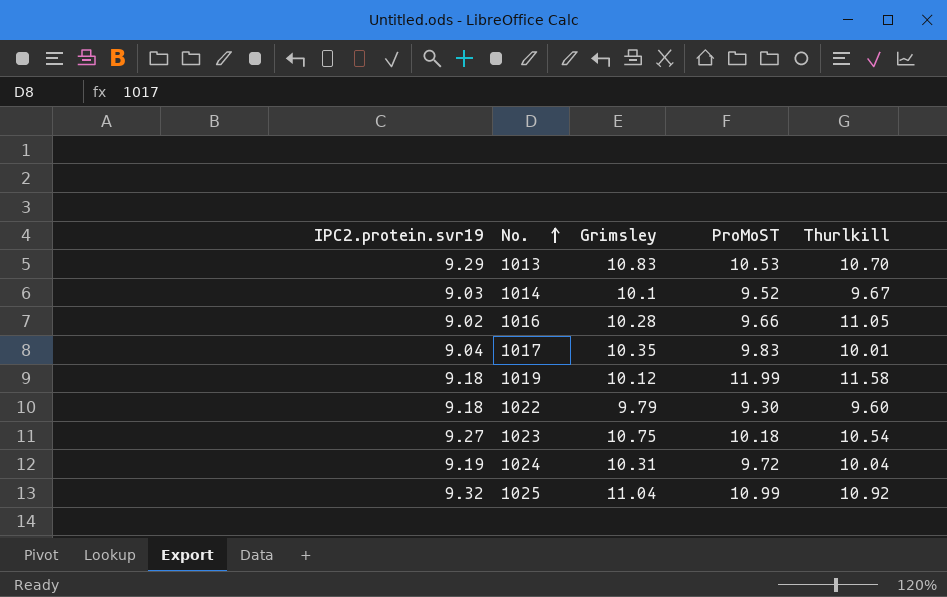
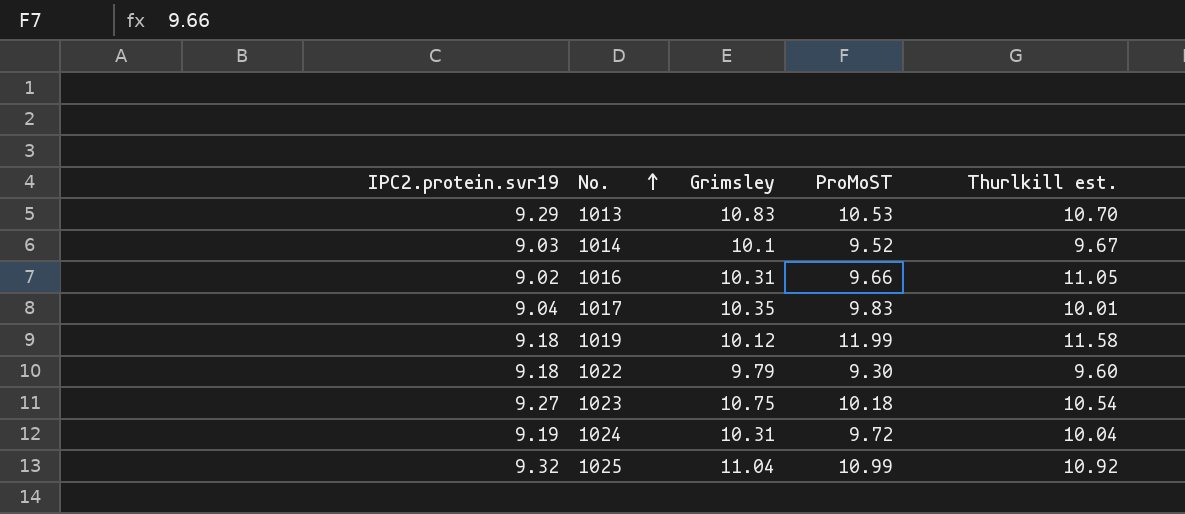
column name: Thurlkill -> Thurlkill est.
1016 | Grimsley: 10.28 -> 10.31

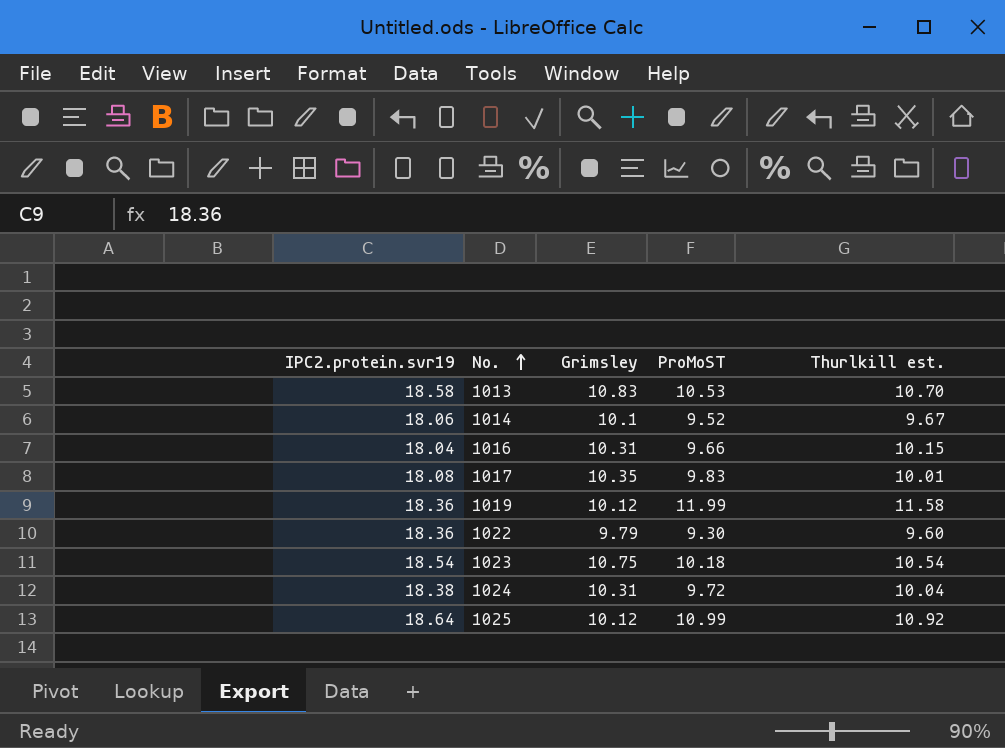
1013 | IPC2.protein.svr19: 9.29 -> 18.58
1014 | IPC2.protein.svr19: 9.03 -> 18.06
1016 | IPC2.protein.svr19: 9.02 -> 18.04
1016 | Thurlkill est.: 11.05 -> 10.15
1017 | IPC2.protein.svr19: 9.04 -> 18.08
1019 | IPC2.protein.svr19: 9.18 -> 18.36
1022 | IPC2.protein.svr19: 9.18 -> 18.36
1023 | IPC2.protein.svr19: 9.27 -> 18.54
1024 | IPC2.protein.svr19: 9.19 -> 18.38
1025 | IPC2.protein.svr19: 9.32 -> 18.64
1025 | Grimsley: 11.04 -> 10.12

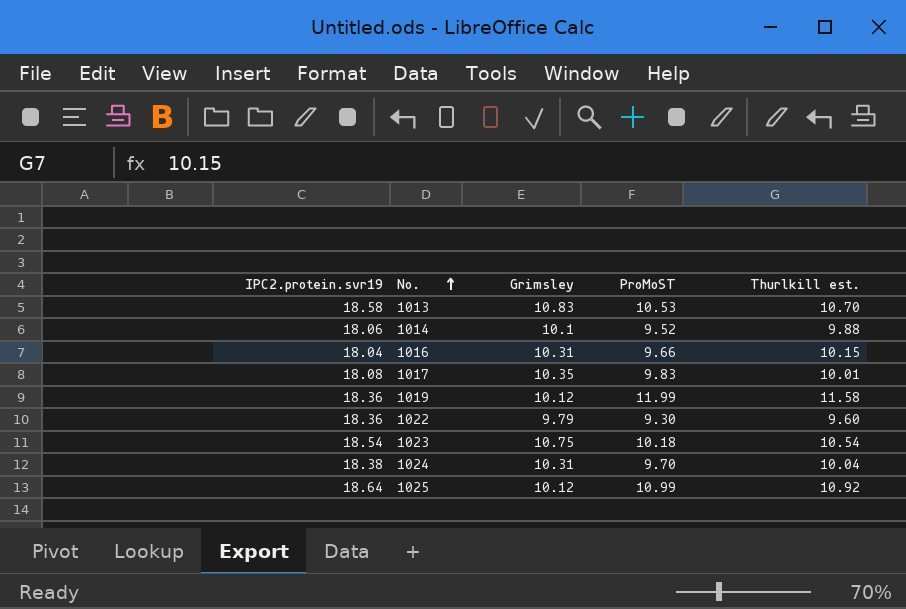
1014 | Thurlkill est.: 9.67 -> 9.88
1024 | ProMoST: 9.72 -> 9.70

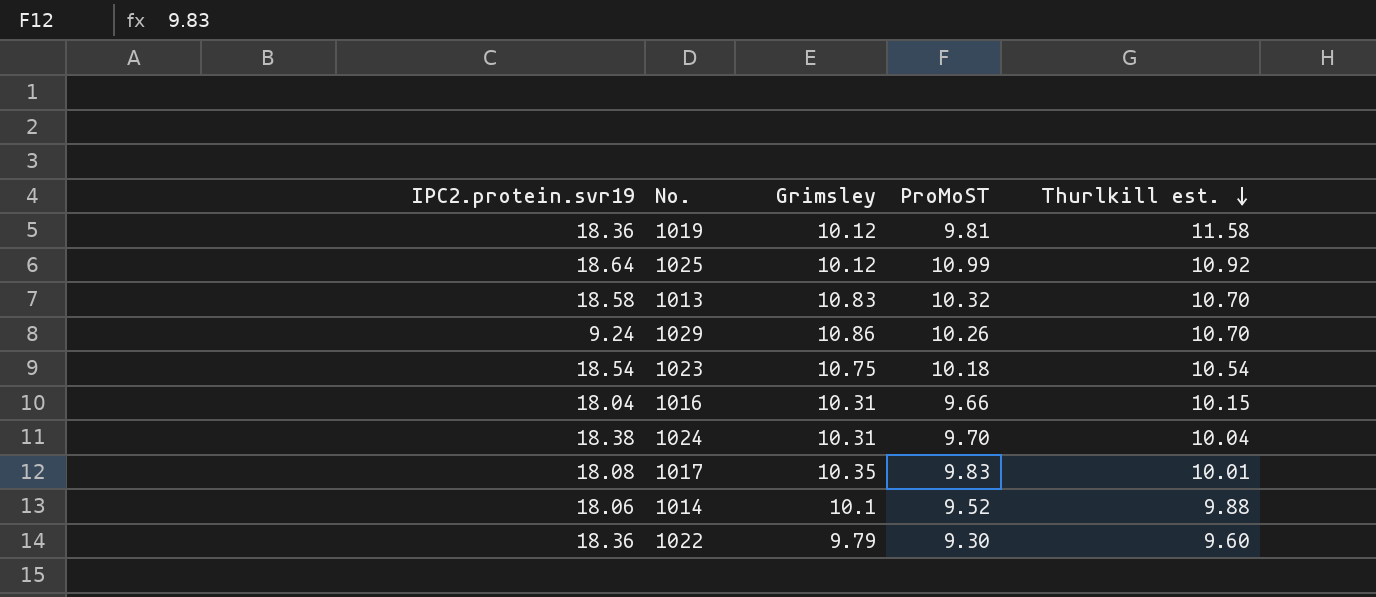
row order: No. ascending -> Thurlkill est. descending
1019 | ProMoST: 11.99 -> 9.81
1013 | ProMoST: 10.53 -> 10.32
row 1029: none -> 9.24 | 10.86 | 10.26 | 10.70

